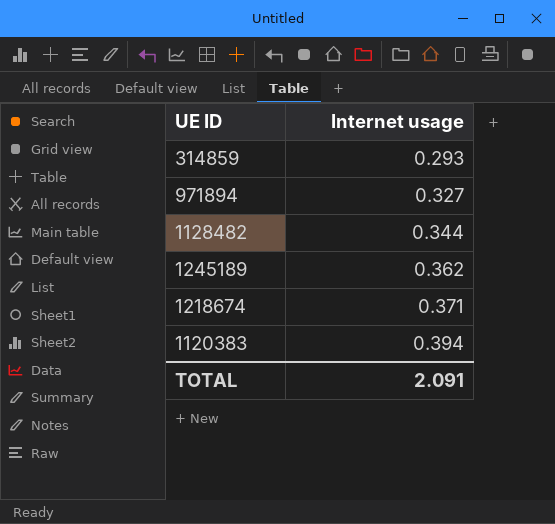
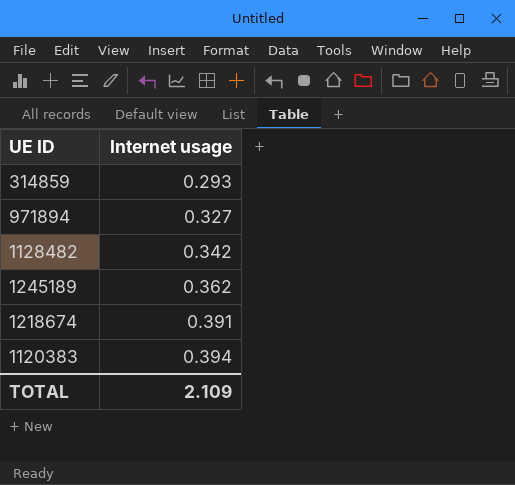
1128482 | Internet usage: 0.344 -> 0.342
1218674 | Internet usage: 0.371 -> 0.391
TOTAL | Internet usage: 2.091 -> 2.109

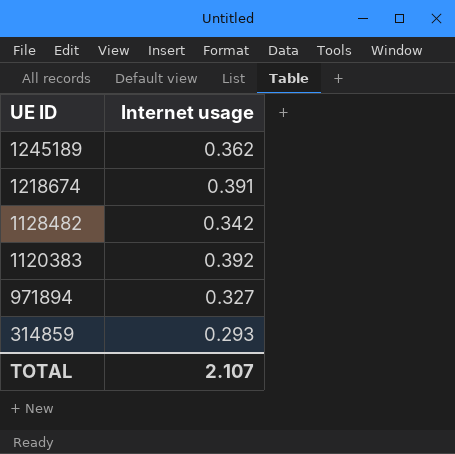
row order: Internet usage ascending -> UE ID descending
1120383 | Internet usage: 0.394 -> 0.392
TOTAL | Internet usage: 2.109 -> 2.107

